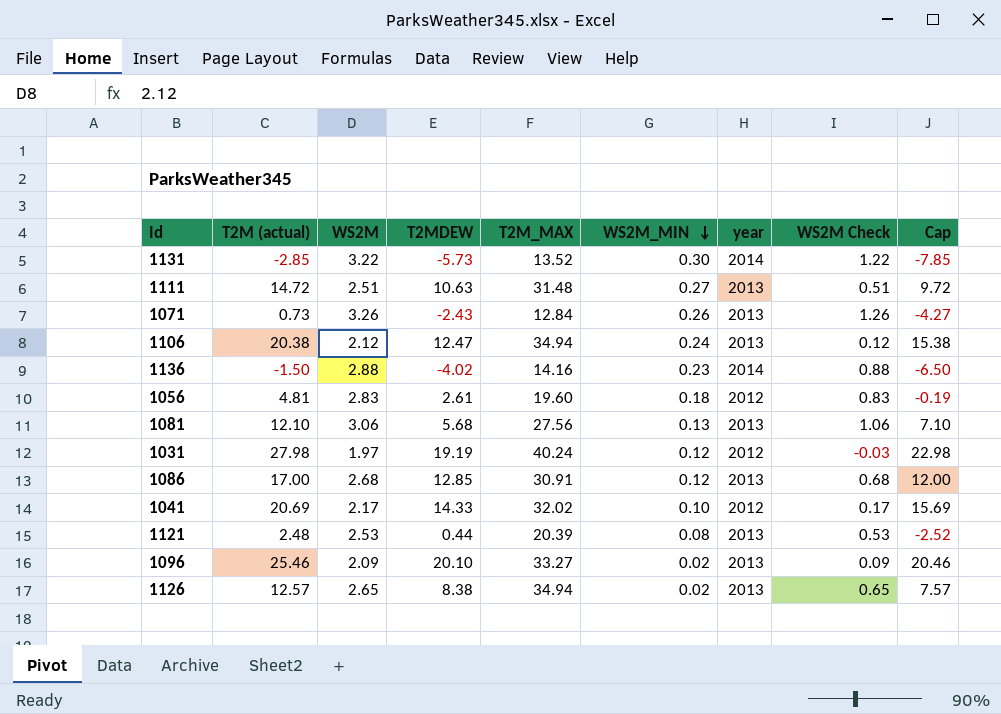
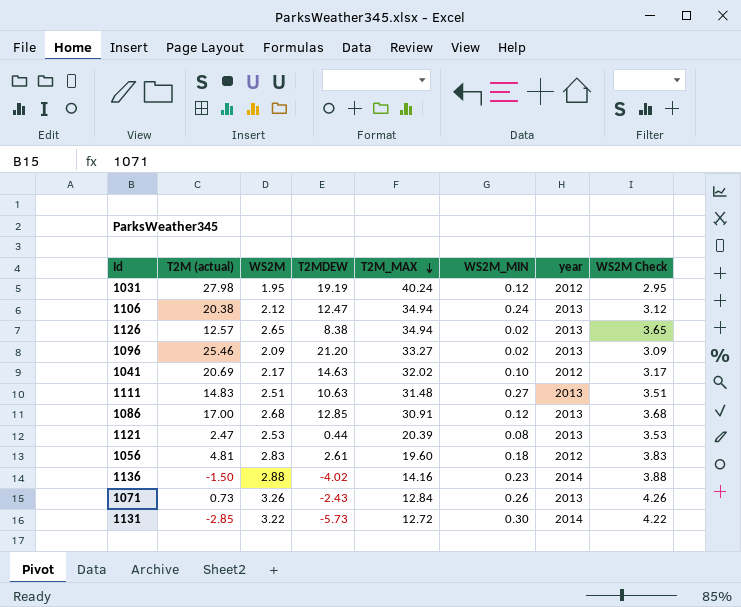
row order: WS2M_MIN descending -> T2M_MAX descending
column Cap | formula: [T2M (actual)] - 5 -> none
column WS2M Check | formula: [WS2M] - 2 -> [WS2M] + 1
row 1081: 12.10 | 3.06 | 5.68 | 27.56 | 0.13 | 2013 | 1.06 | 7.10 -> none
1031 | WS2M: 1.97 -> 1.95
1096 | T2MDEW: 20.10 -> 21.20
1041 | T2MDEW: 14.33 -> 14.63
1111 | T2M (actual): 14.72 -> 14.83
1121 | T2M (actual): 2.48 -> 2.47
1131 | T2M_MAX: 13.52 -> 12.72

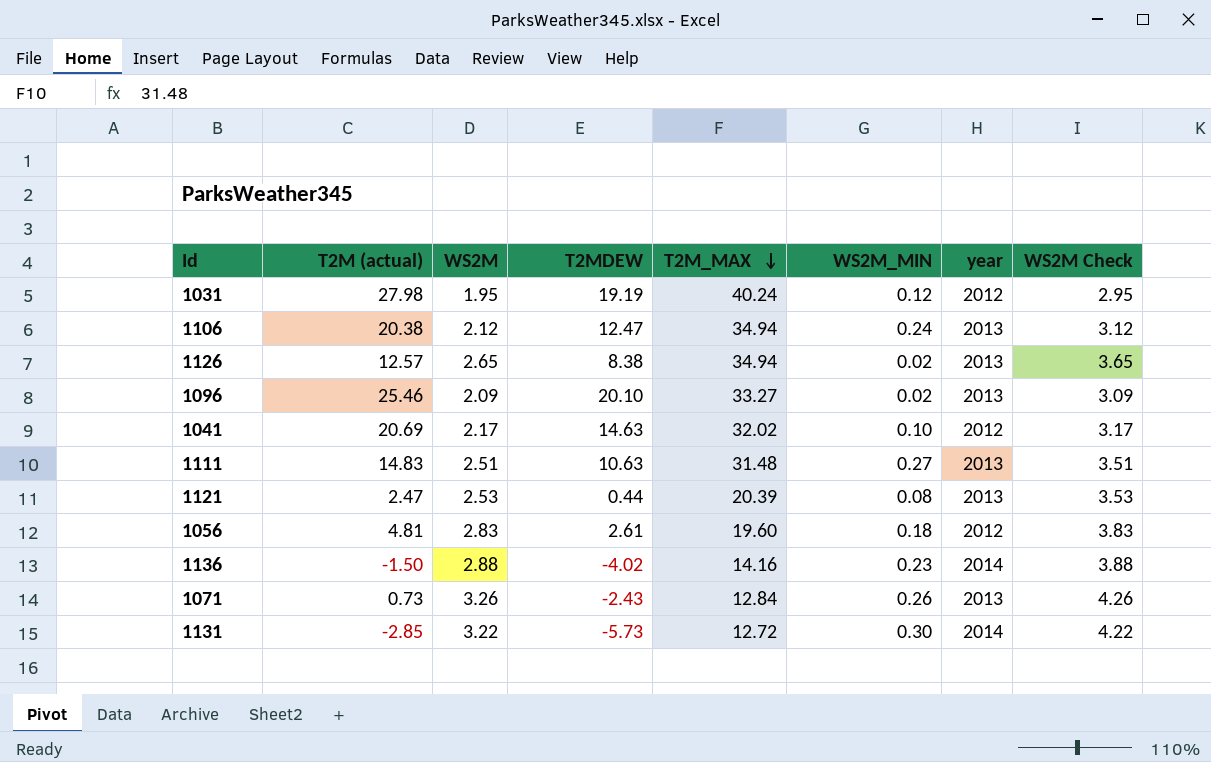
row 1086: 17.00 | 2.68 | 12.85 | 30.91 | 0.12 | 2013 | 3.68 -> none
1096 | T2MDEW: 21.20 -> 20.10

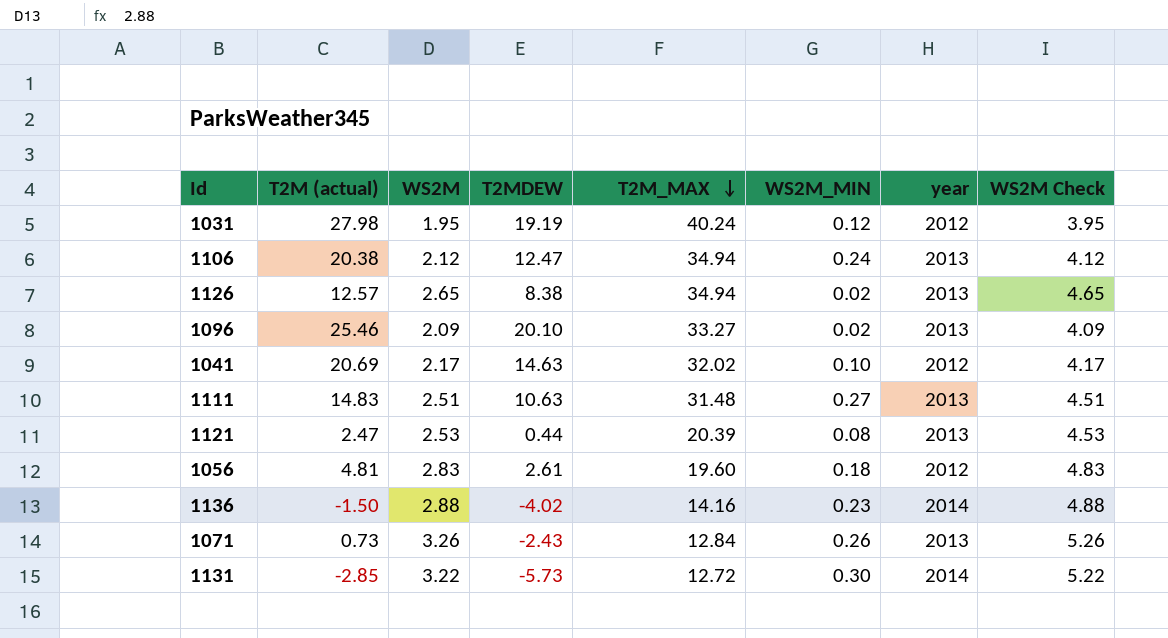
column WS2M Check | formula: [WS2M] + 1 -> [WS2M] + 2

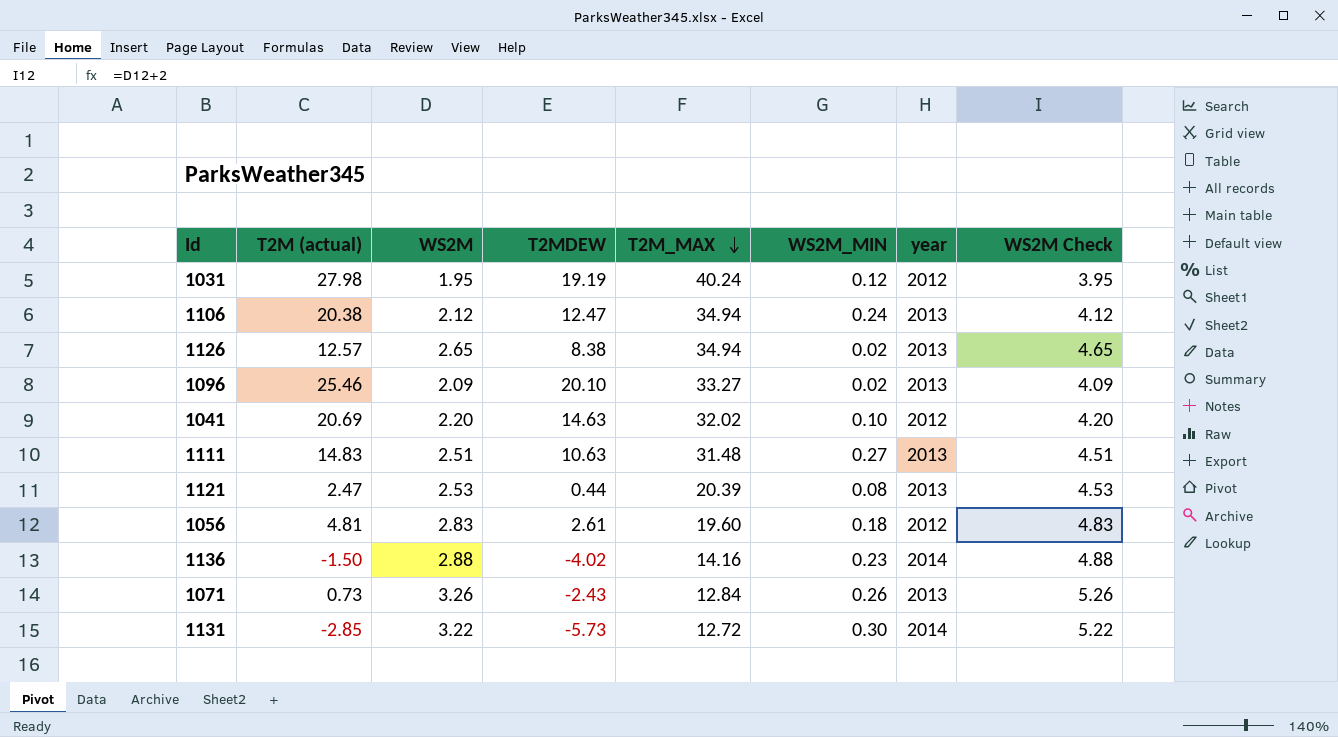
1041 | WS2M: 2.17 -> 2.20
1041 | WS2M Check: 4.17 -> 4.20

